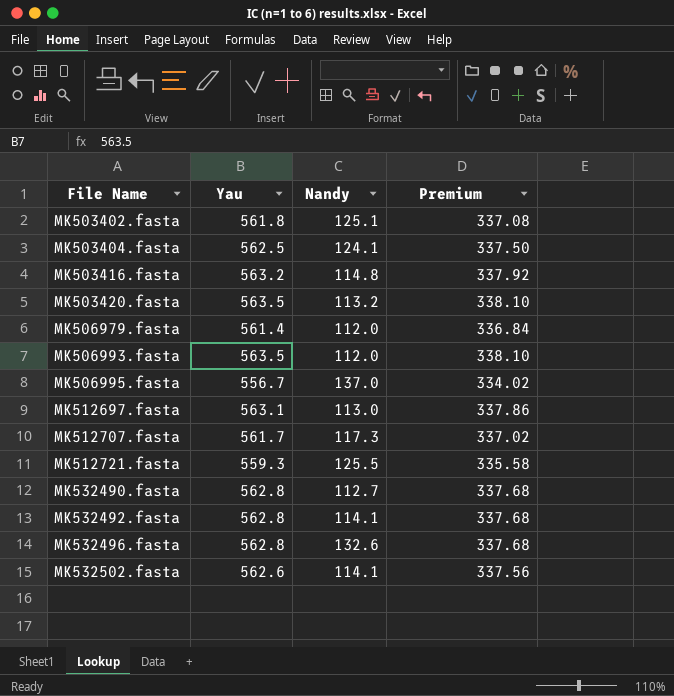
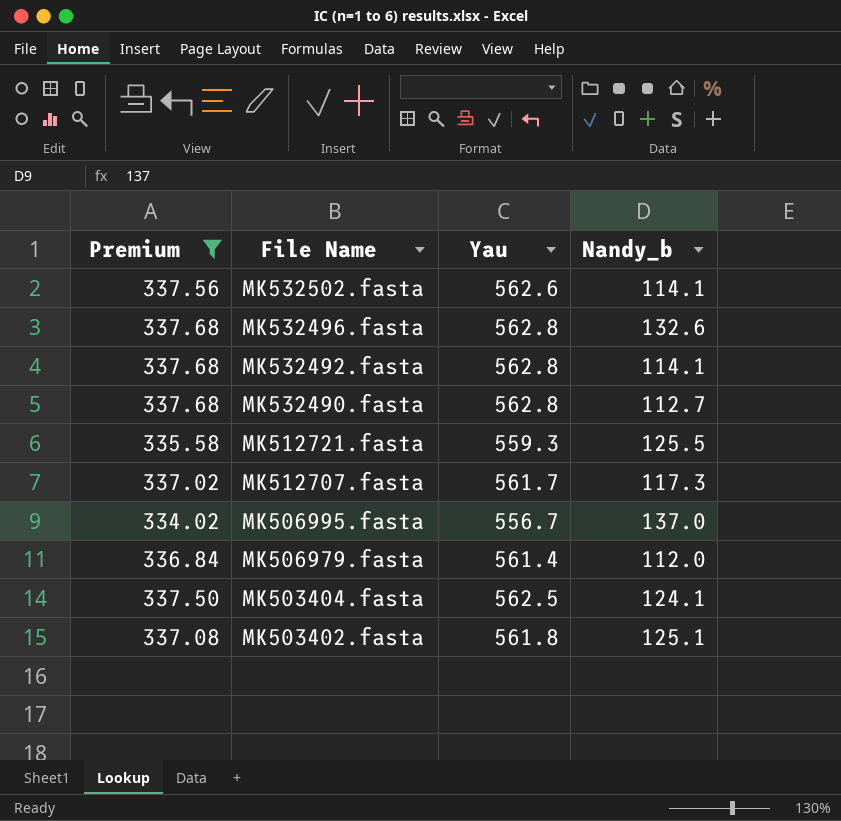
filter: none -> Premium <= 337.68
row order: File Name ascending -> File Name descending
column Premium | position: 4 -> 1
column name: Nandy -> Nandy_b

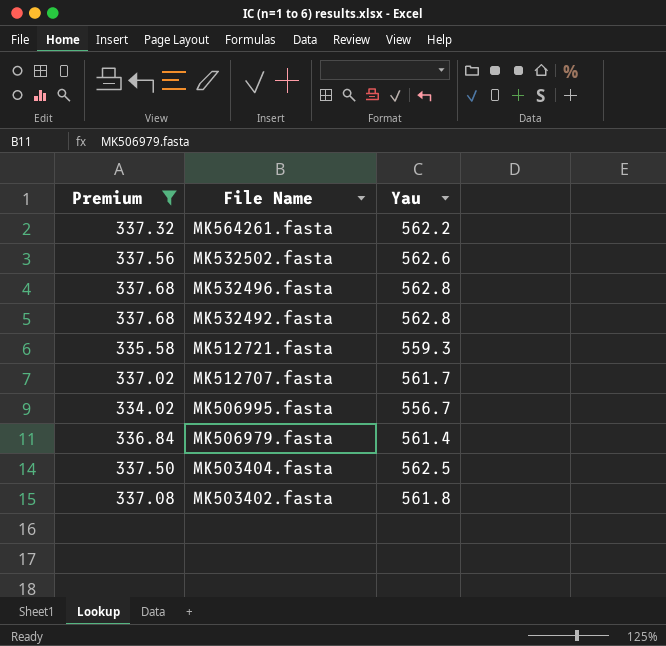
column Nandy_b | position: 4 -> none
row MK532490.fasta: 337.68 | 562.8 | 112.7 -> none
row MK564261.fasta: none -> 337.32 | 562.2

